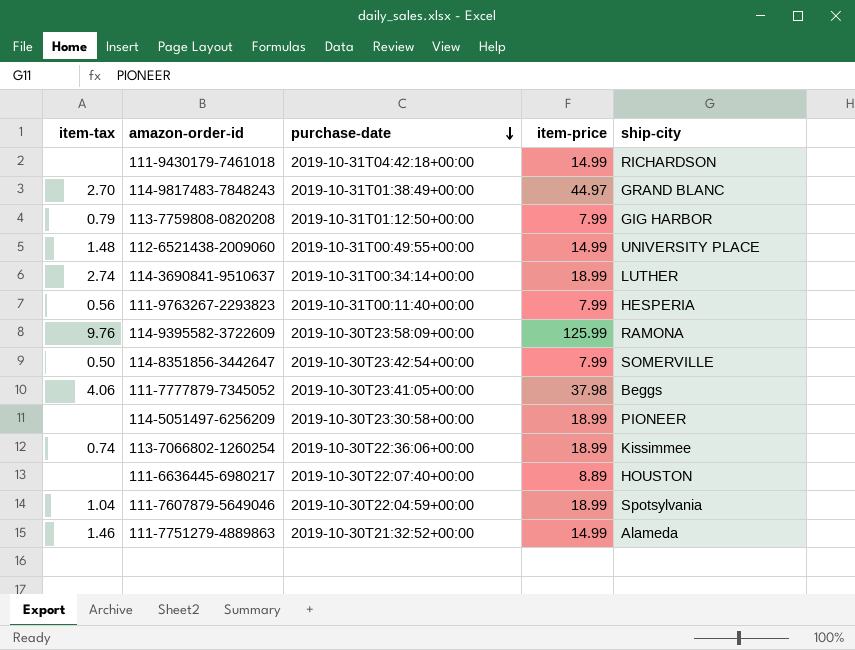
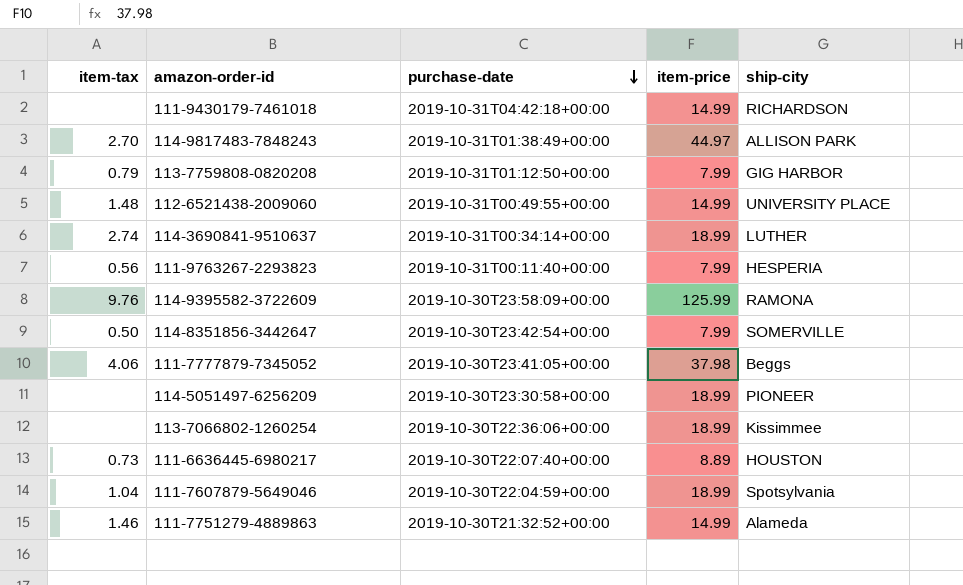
114-9817483-7848243 | ship-city: GRAND BLANC -> ALLISON PARK
113-7066802-1260254 | item-tax: 0.74 -> none
111-6636445-6980217 | item-tax: none -> 0.73

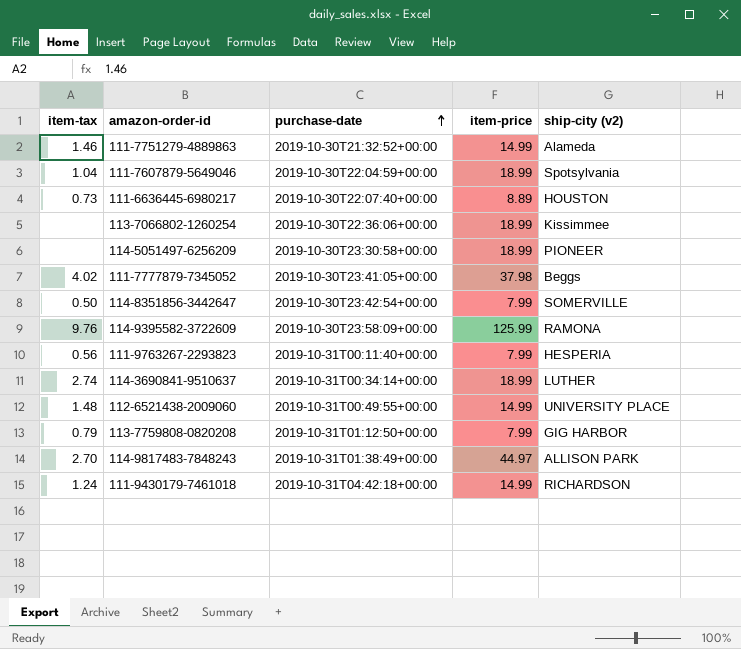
row order: purchase-date descending -> purchase-date ascending
column name: ship-city -> ship-city (v2)
111-7777879-7345052 | item-tax: 4.06 -> 4.02
111-9430179-7461018 | item-tax: none -> 1.24

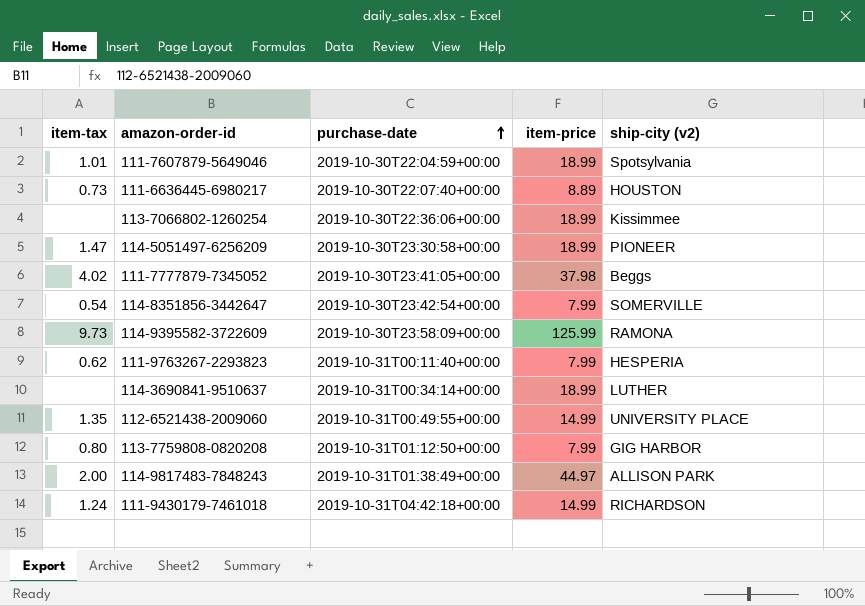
row 111-7751279-4889863: 1.46 | 2019-10-30T21:32:52+00:00 | 14.99 | Alameda -> none
111-7607879-5649046 | item-tax: 1.04 -> 1.01
114-5051497-6256209 | item-tax: none -> 1.47
114-8351856-3442647 | item-tax: 0.50 -> 0.54
114-9395582-3722609 | item-tax: 9.76 -> 9.73
111-9763267-2293823 | item-tax: 0.56 -> 0.62
114-3690841-9510637 | item-tax: 2.74 -> none
112-6521438-2009060 | item-tax: 1.48 -> 1.35
113-7759808-0820208 | item-tax: 0.79 -> 0.80
114-9817483-7848243 | item-tax: 2.70 -> 2.00

